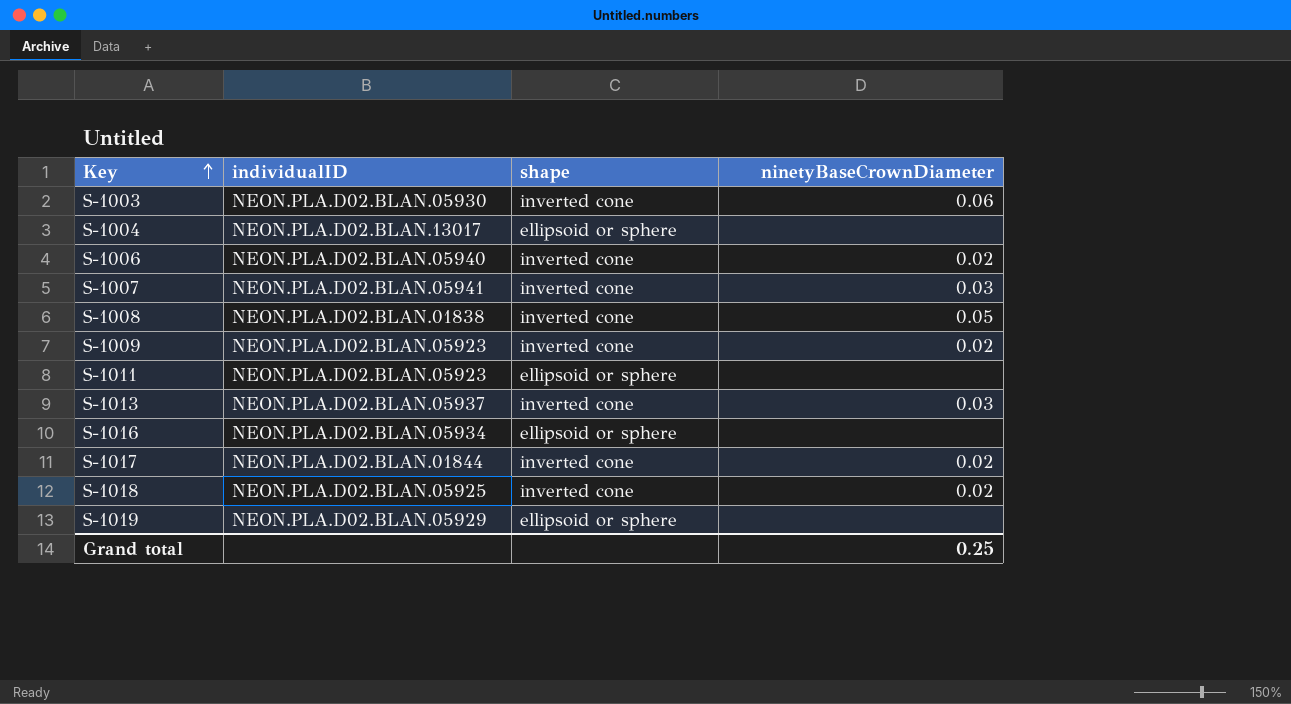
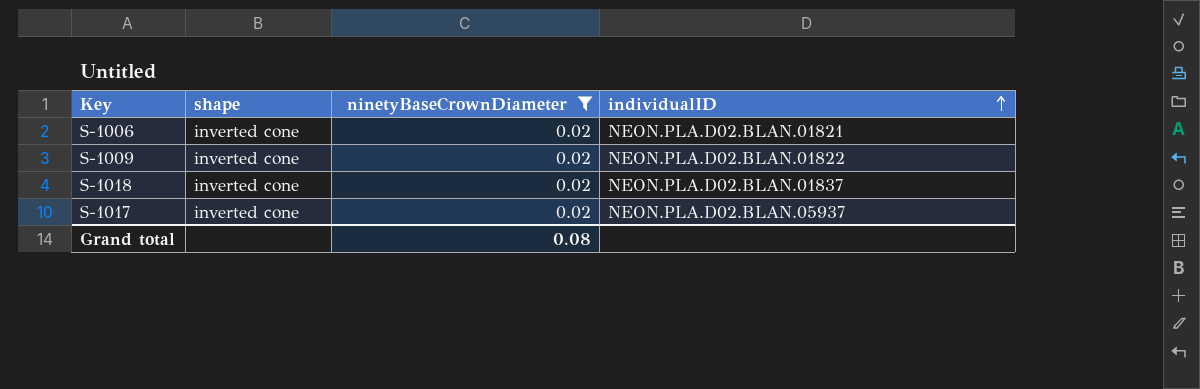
filter: none -> ninetyBaseCrownDiameter = 0.02
row order: Key ascending -> individualID ascending
column individualID | position: 2 -> 4
S-1006 | individualID: NEON.PLA.D02.BLAN.05940 -> NEON.PLA.D02.BLAN.01821
S-1009 | individualID: NEON.PLA.D02.BLAN.05923 -> NEON.PLA.D02.BLAN.01822
S-1018 | individualID: NEON.PLA.D02.BLAN.05925 -> NEON.PLA.D02.BLAN.01837
S-1017 | individualID: NEON.PLA.D02.BLAN.01844 -> NEON.PLA.D02.BLAN.05937
Grand total | ninetyBaseCrownDiameter: 0.25 -> 0.08

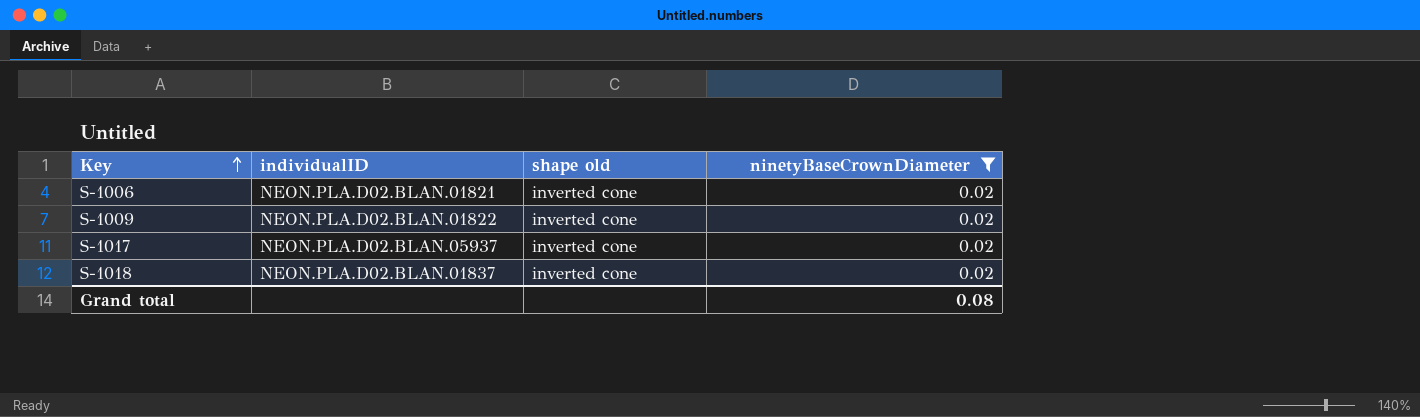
row order: individualID ascending -> Key ascending
column individualID | position: 4 -> 2
column name: shape -> shape old

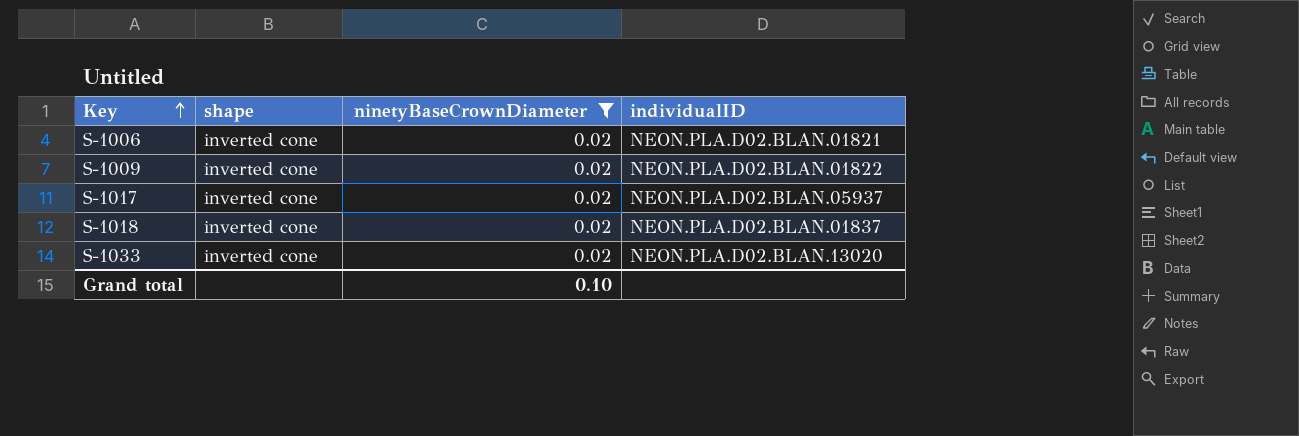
column name: shape old -> shape
column individualID | position: 2 -> 4
row S-1033: none -> inverted cone | 0.02 | NEON.PLA.D02.BLAN.13020
Grand total | ninetyBaseCrownDiameter: 0.08 -> 0.10

